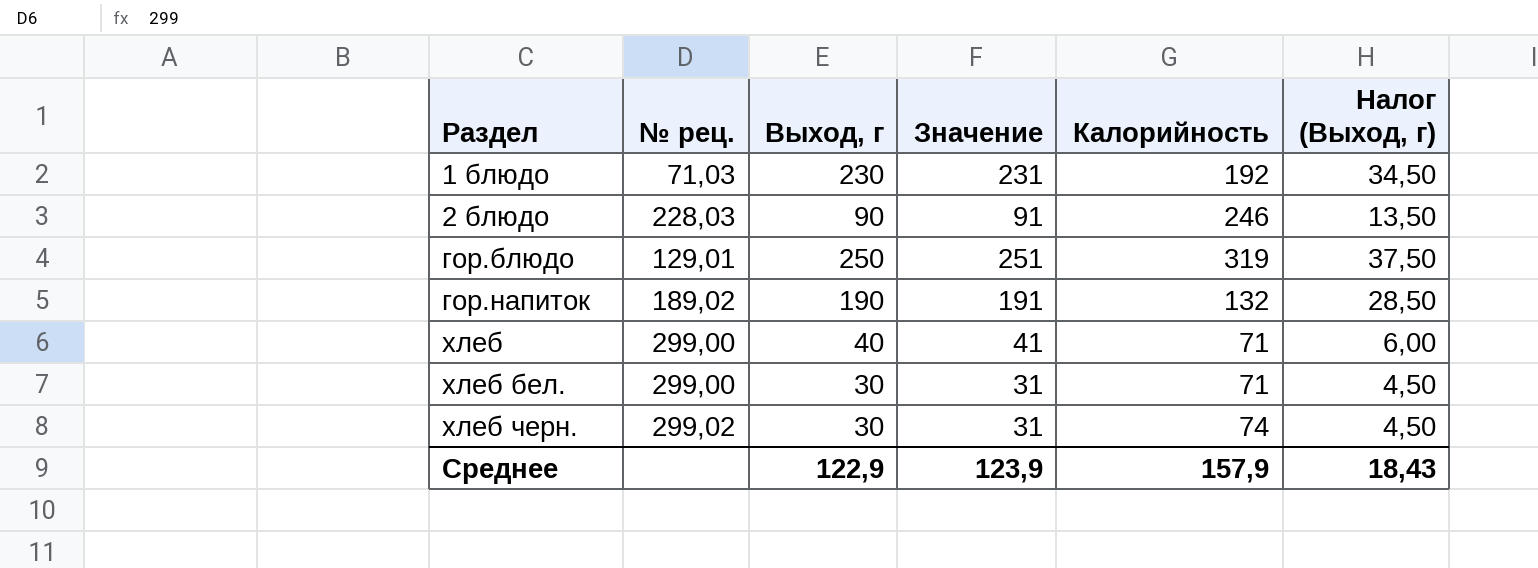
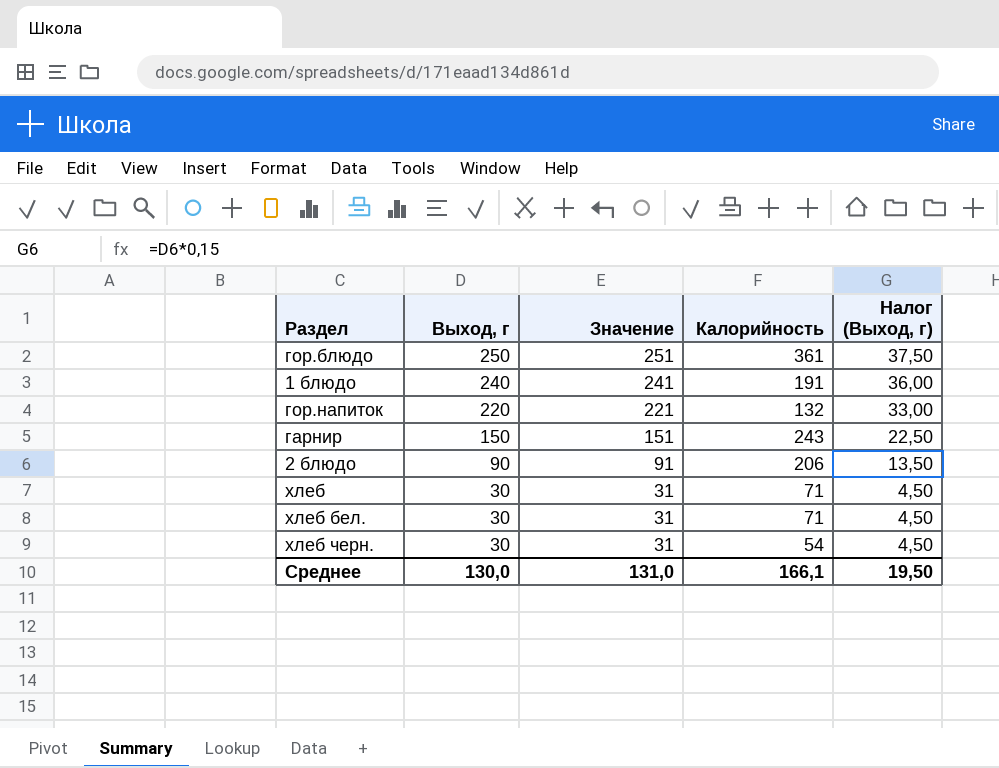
row order: Раздел ascending -> Выход, г descending
column № рец. | position: 2 -> none
гор.блюдо | Калорийность: 319 -> 361
1 блюдо | Выход, г: 230 -> 240
1 блюдо | Значение: 231 -> 241
1 блюдо | Калорийность: 192 -> 191
1 блюдо | Налог (Выход, г): 34,50 -> 36,00
гор.напиток | Выход, г: 190 -> 220
гор.напиток | Значение: 191 -> 221
гор.напиток | Налог (Выход, г): 28,50 -> 33,00
row гарнир: none -> 150 | 151 | 243 | 22,50
2 блюдо | Калорийность: 246 -> 206
хлеб | Выход, г: 40 -> 30
хлеб | Значение: 41 -> 31
хлеб | Налог (Выход, г): 6,00 -> 4,50
хлеб черн. | Калорийность: 74 -> 54
Среднее | Выход, г: 122,9 -> 130,0
Среднее | Значение: 123,9 -> 131,0
Среднее | Калорийность: 157,9 -> 166,1
Среднее | Налог (Выход, г): 18,43 -> 19,50

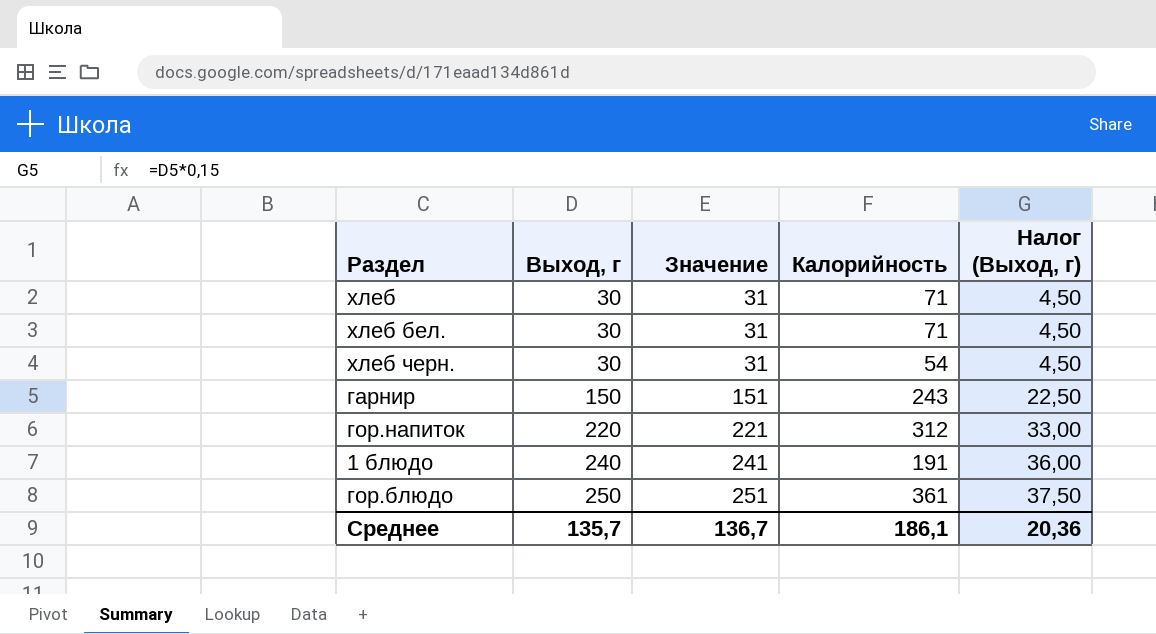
row order: Выход, г descending -> Выход, г ascending
row 2 блюдо: 90 | 91 | 206 | 13,50 -> none
гор.напиток | Калорийность: 132 -> 312
Среднее | Выход, г: 130,0 -> 135,7
Среднее | Значение: 131,0 -> 136,7
Среднее | Калорийность: 166,1 -> 186,1
Среднее | Налог (Выход, г): 19,50 -> 20,36

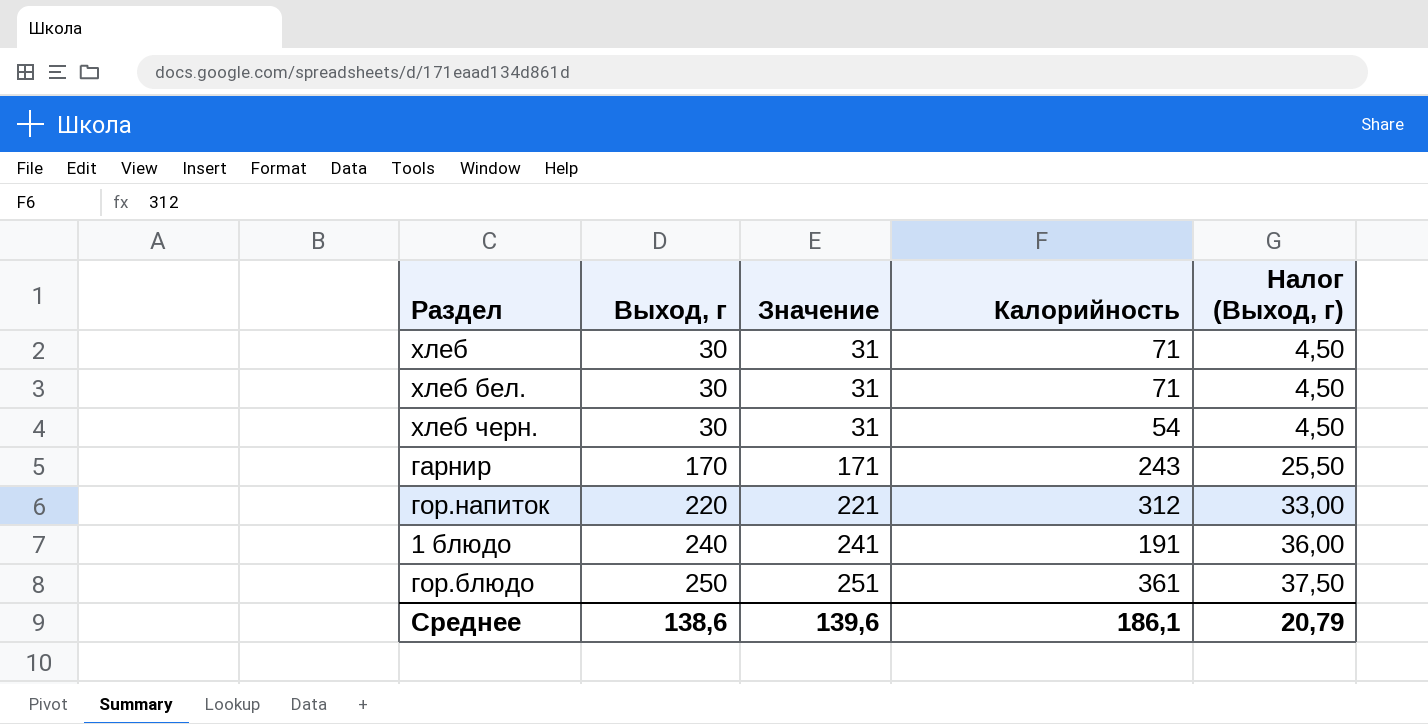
гарнир | Выход, г: 150 -> 170
гарнир | Значение: 151 -> 171
гарнир | Налог (Выход, г): 22,50 -> 25,50
Среднее | Выход, г: 135,7 -> 138,6
Среднее | Значение: 136,7 -> 139,6
Среднее | Налог (Выход, г): 20,36 -> 20,79

